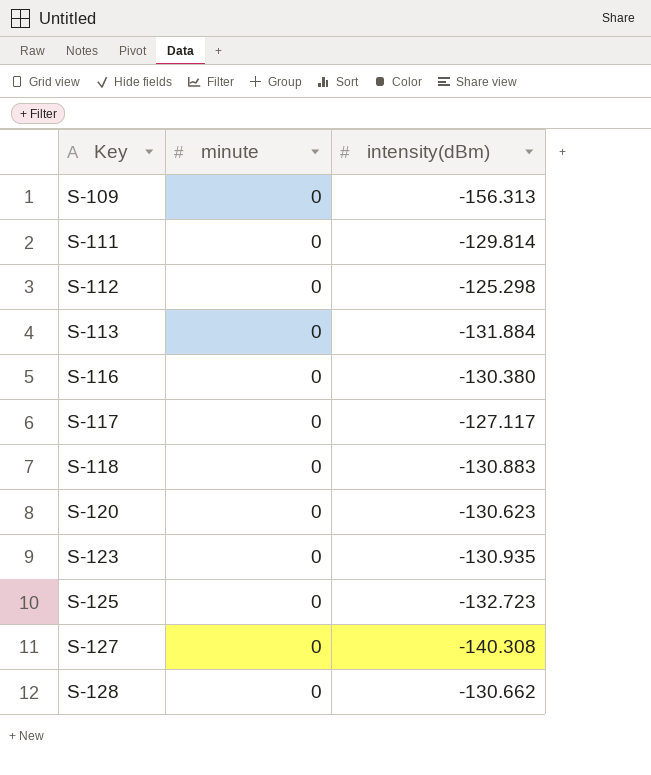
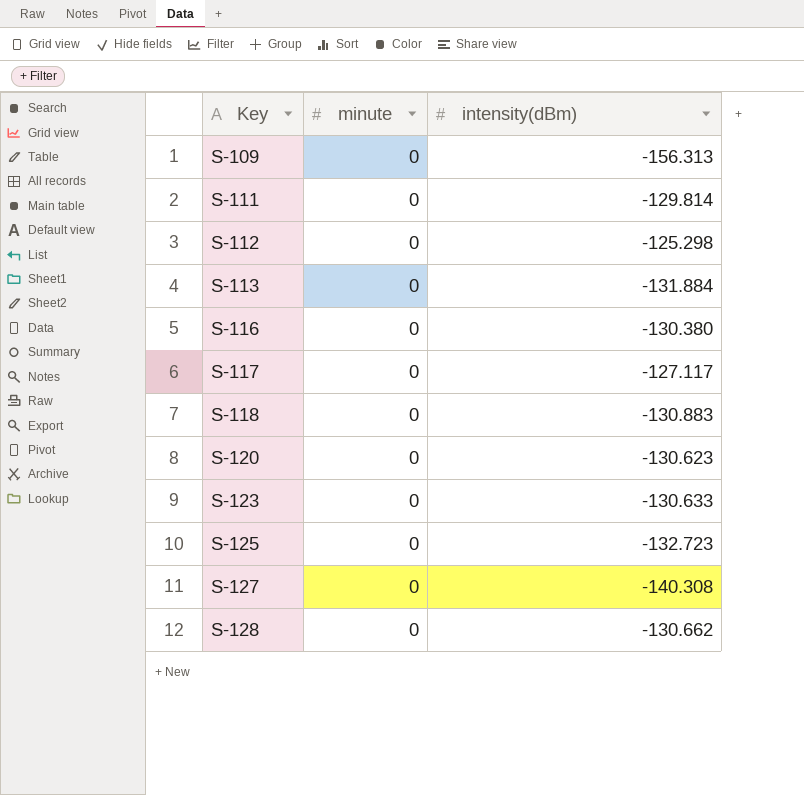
S-123 | intensity(dBm): -130.935 -> -130.633

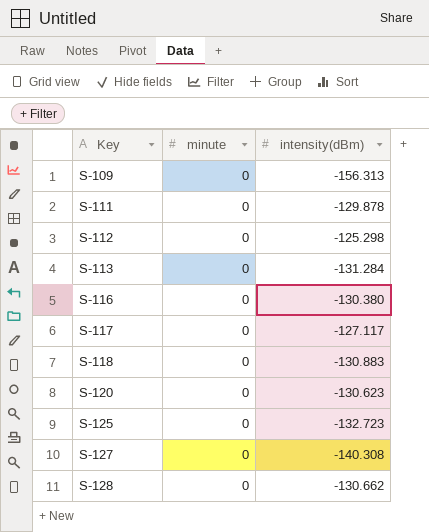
row S-123: 0 | -130.633 -> none
S-111 | intensity(dBm): -129.814 -> -129.878
S-113 | intensity(dBm): -131.884 -> -131.284

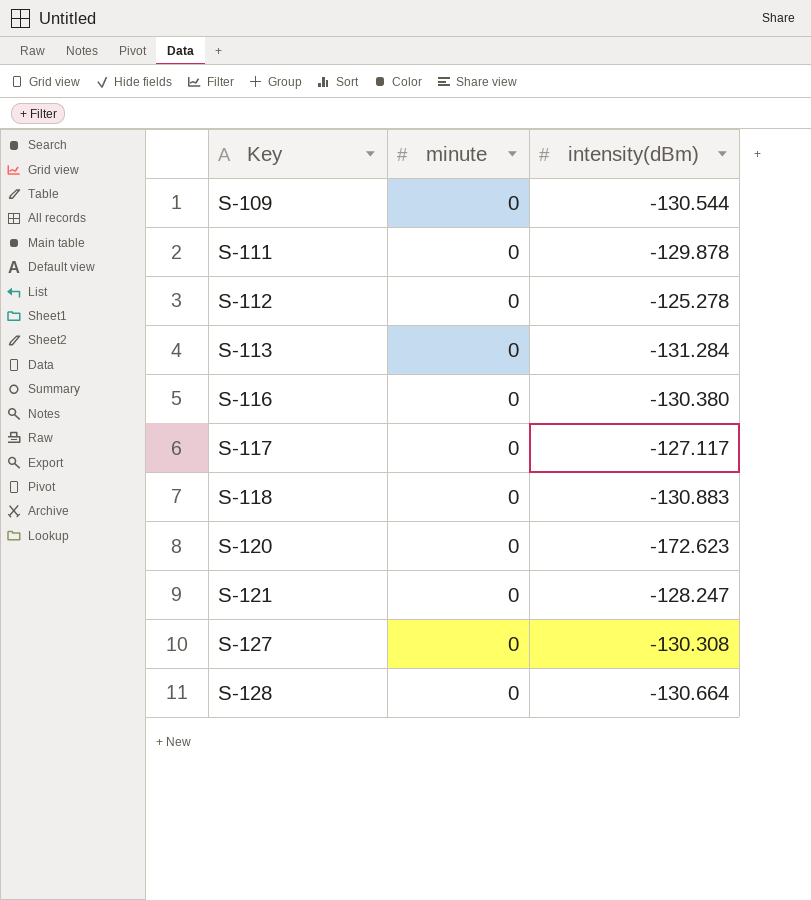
row S-125: 0 | -132.723 -> none
S-109 | intensity(dBm): -156.313 -> -130.544
S-112 | intensity(dBm): -125.298 -> -125.278
S-120 | intensity(dBm): -130.623 -> -172.623
row S-121: none -> 0 | -128.247
S-127 | intensity(dBm): -140.308 -> -130.308
S-128 | intensity(dBm): -130.662 -> -130.664

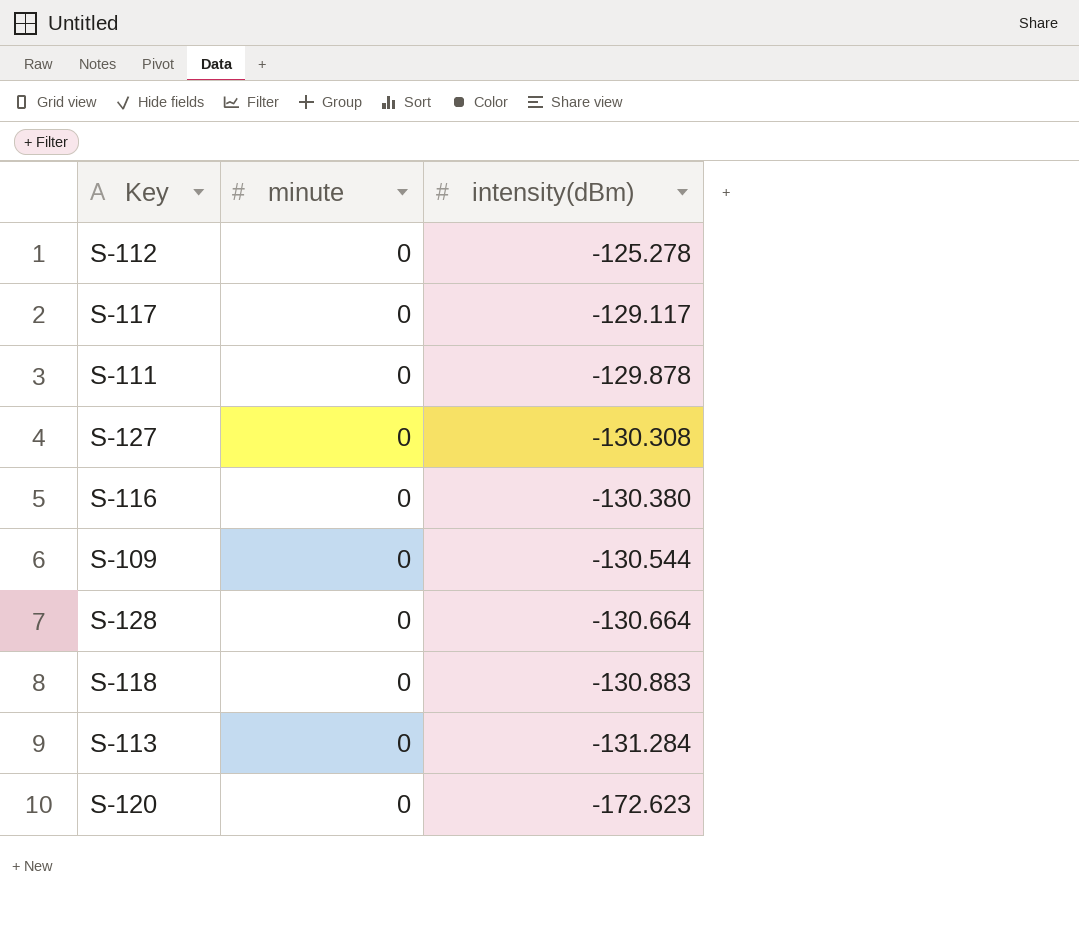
row order: Key ascending -> intensity(dBm) descending
row S-121: 0 | -128.247 -> none
S-117 | intensity(dBm): -127.117 -> -129.117

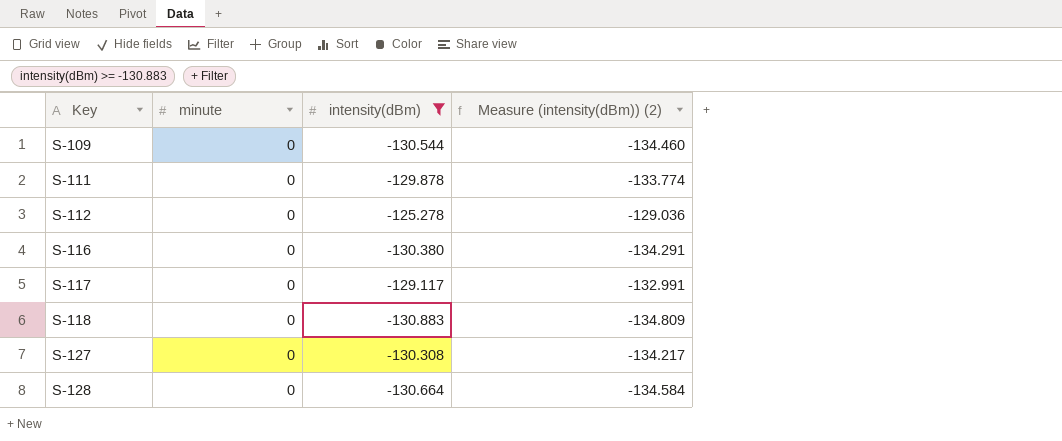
filter: none -> intensity(dBm) >= -130.883
row order: intensity(dBm) descending -> Key ascending
column Measure (intensity(dBm)) (2) | formula: none -> [intensity(dBm)] * 1.03

